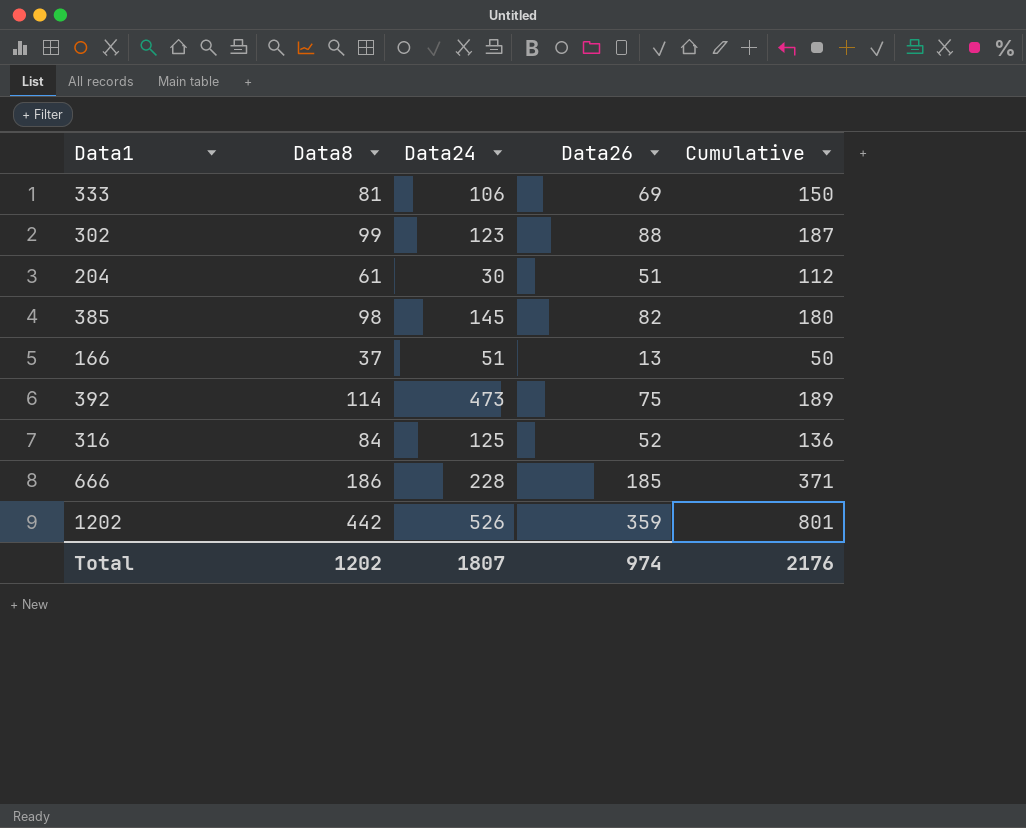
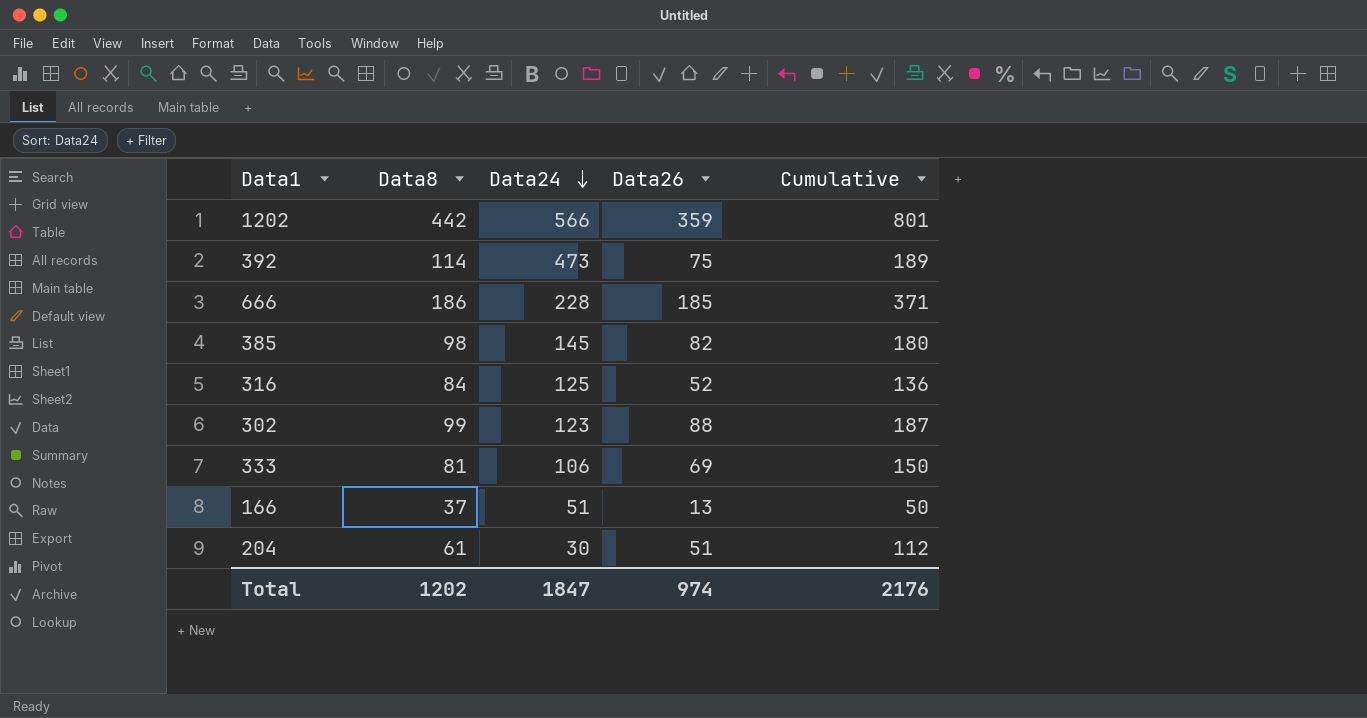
row order: none -> Data24 descending
1202 | Data24: 526 -> 566
Total | Data24: 1807 -> 1847

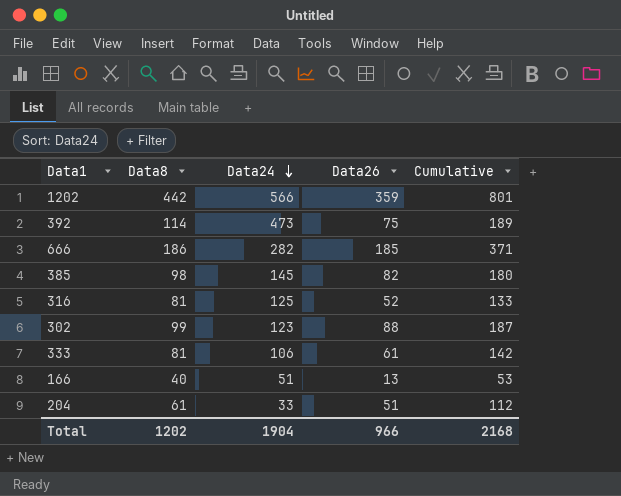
666 | Data24: 228 -> 282
316 | Data8: 84 -> 81
316 | Cumulative: 136 -> 133
333 | Data26: 69 -> 61
333 | Cumulative: 150 -> 142
166 | Data8: 37 -> 40
166 | Cumulative: 50 -> 53
204 | Data24: 30 -> 33
Total | Data24: 1847 -> 1904
Total | Data26: 974 -> 966
Total | Cumulative: 2176 -> 2168

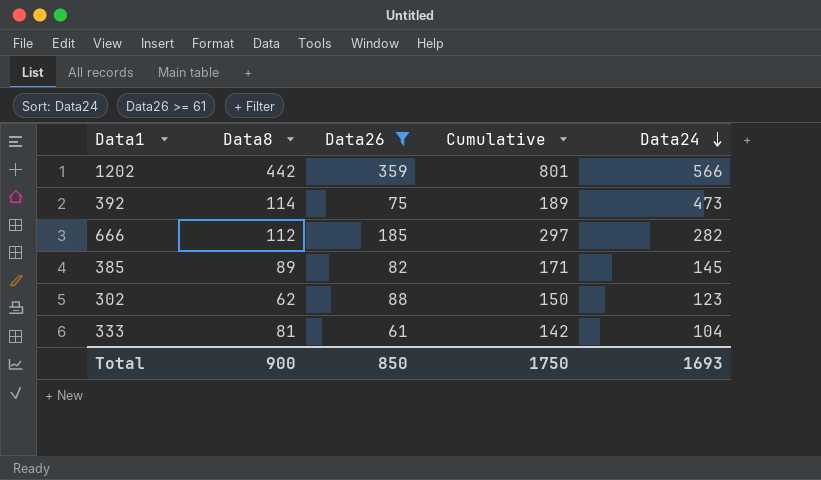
filter: none -> Data26 >= 61
column Data24 | position: 3 -> 5
666 | Data8: 186 -> 112
666 | Cumulative: 371 -> 297
385 | Data8: 98 -> 89
385 | Cumulative: 180 -> 171
302 | Data8: 99 -> 62
302 | Cumulative: 187 -> 150
333 | Data24: 106 -> 104
Total | Data8: 1202 -> 900
Total | Data26: 966 -> 850
Total | Cumulative: 2168 -> 1750
Total | Data24: 1904 -> 1693

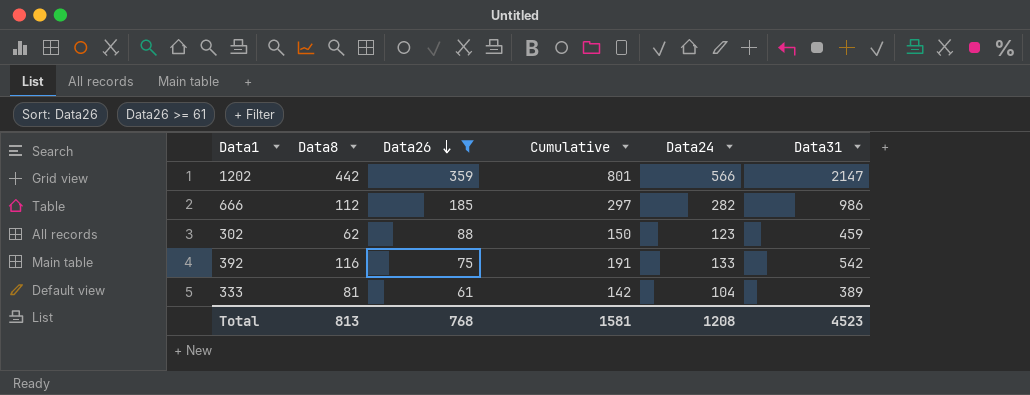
row order: Data24 descending -> Data26 descending
column Data31 | position: none -> 6
row 385: 89 | 82 | 171 | 145 -> none
392 | Data8: 114 -> 116
392 | Cumulative: 189 -> 191
392 | Data24: 473 -> 133
Total | Data8: 900 -> 813
Total | Data26: 850 -> 768
Total | Cumulative: 1750 -> 1581
Total | Data24: 1693 -> 1208

